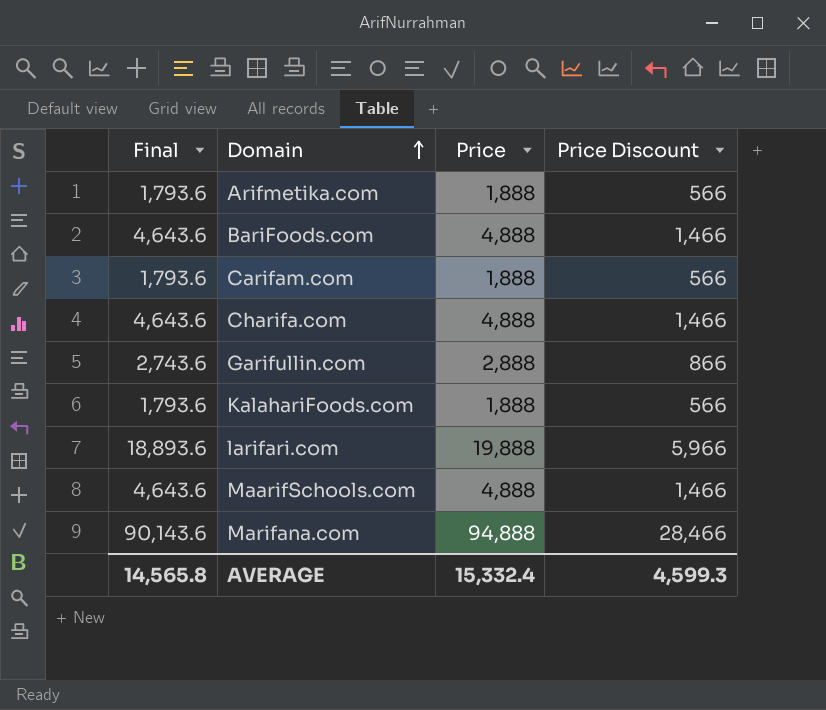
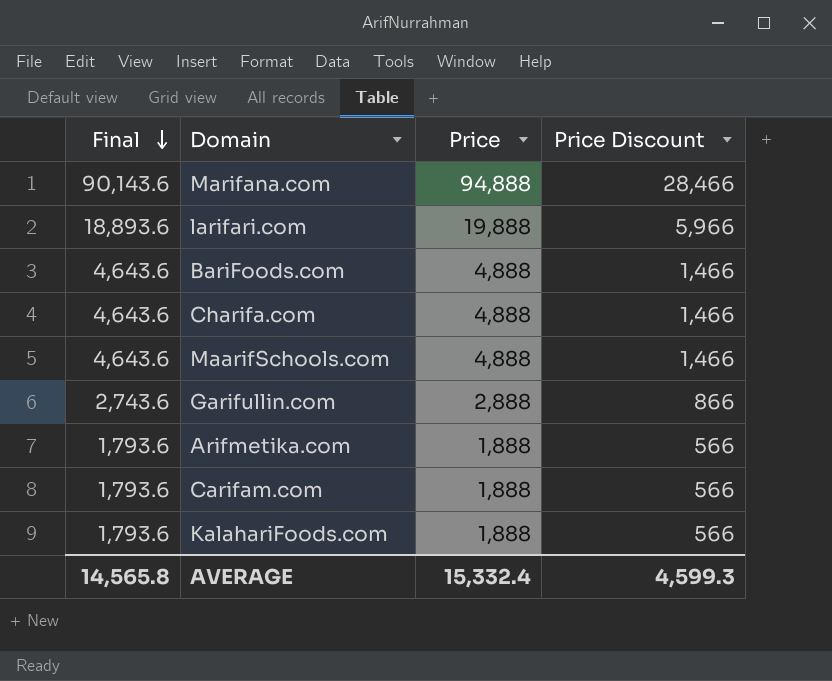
row order: Domain ascending -> Final descending

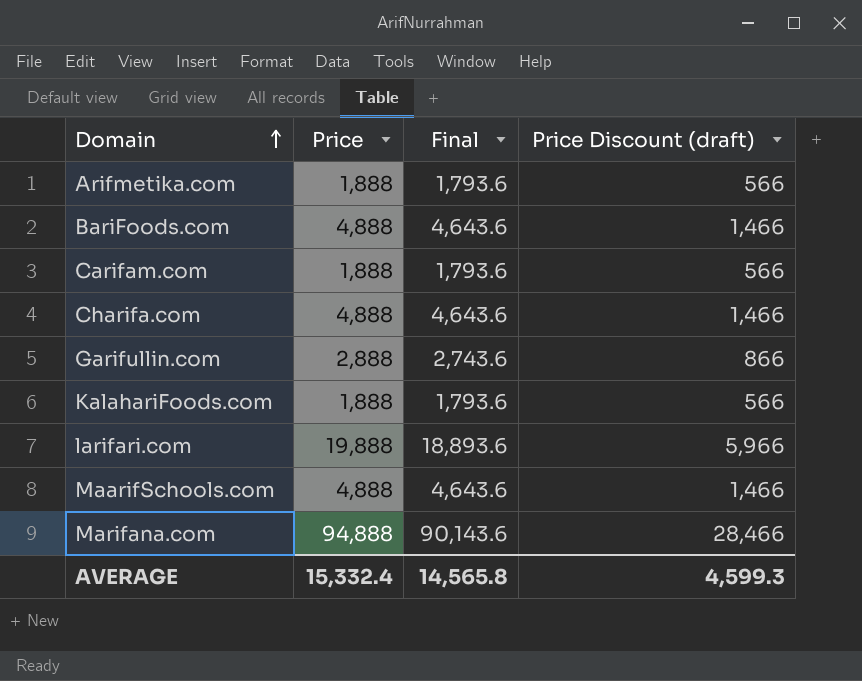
row order: Final descending -> Domain ascending
column Final | position: 1 -> 3
column name: Price Discount -> Price Discount (draft)

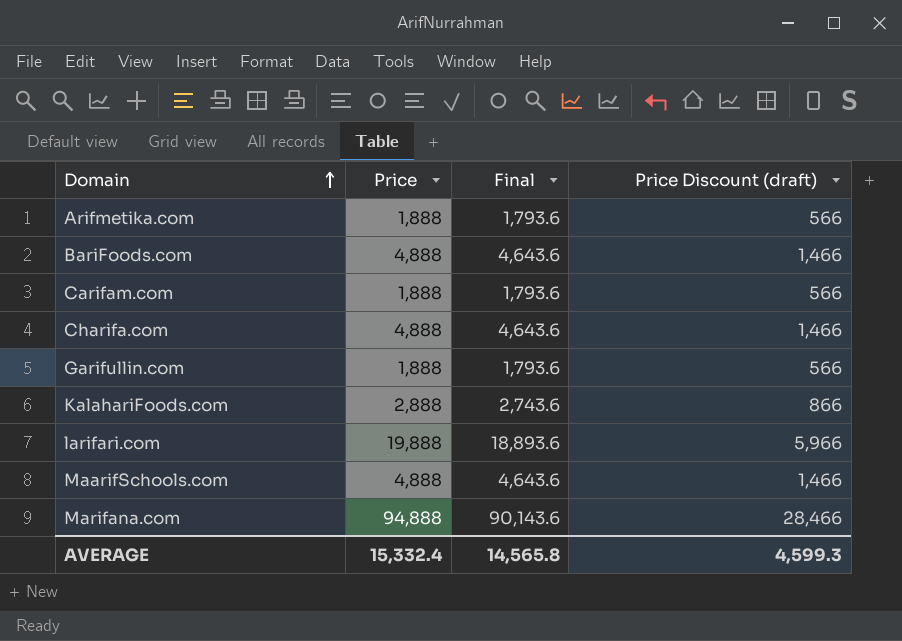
Garifullin.com | Price: 2,888 -> 1,888
Garifullin.com | Final: 2,743.6 -> 1,793.6
Garifullin.com | Price Discount (draft): 866 -> 566
KalahariFoods.com | Price: 1,888 -> 2,888
KalahariFoods.com | Final: 1,793.6 -> 2,743.6
KalahariFoods.com | Price Discount (draft): 566 -> 866

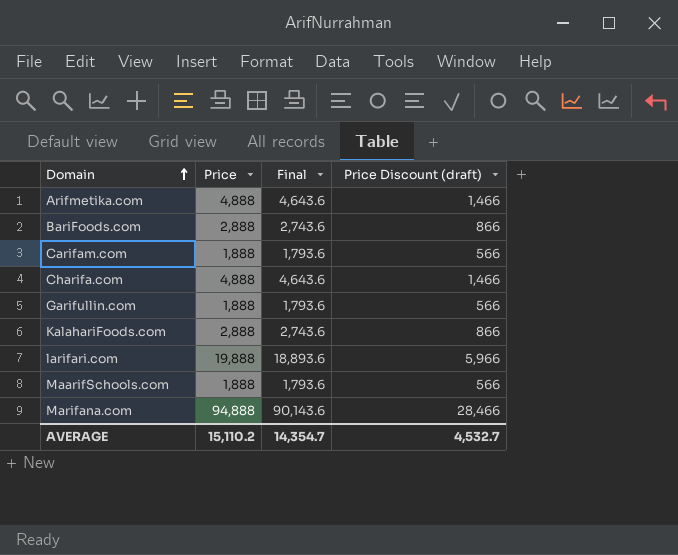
Arifmetika.com | Price: 1,888 -> 4,888
Arifmetika.com | Final: 1,793.6 -> 4,643.6
Arifmetika.com | Price Discount (draft): 566 -> 1,466
BariFoods.com | Price: 4,888 -> 2,888
BariFoods.com | Final: 4,643.6 -> 2,743.6
BariFoods.com | Price Discount (draft): 1,466 -> 866
MaarifSchools.com | Price: 4,888 -> 1,888
MaarifSchools.com | Final: 4,643.6 -> 1,793.6
MaarifSchools.com | Price Discount (draft): 1,466 -> 566
AVERAGE | Price: 15,332.4 -> 15,110.2
AVERAGE | Final: 14,565.8 -> 14,354.7
AVERAGE | Price Discount (draft): 4,599.3 -> 4,532.7

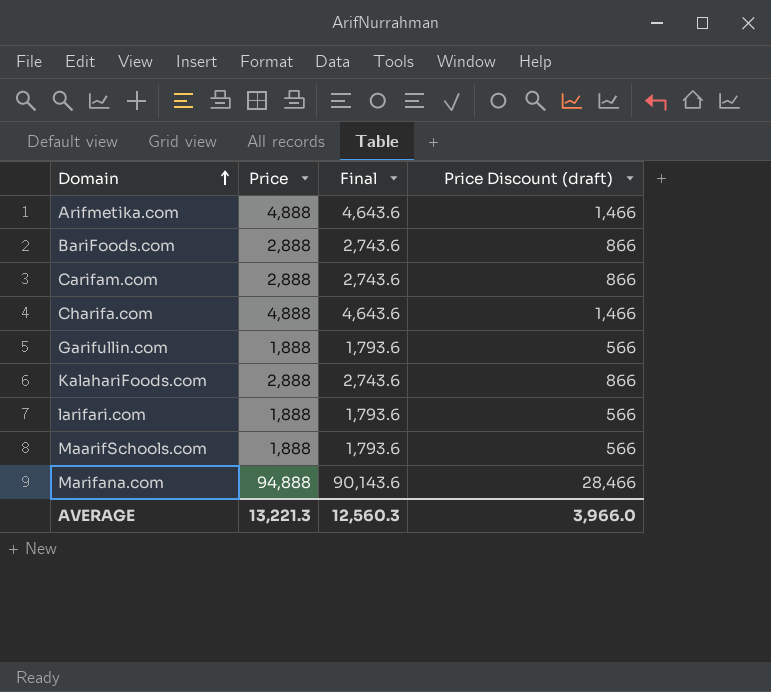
Carifam.com | Price: 1,888 -> 2,888
Carifam.com | Final: 1,793.6 -> 2,743.6
Carifam.com | Price Discount (draft): 566 -> 866
larifari.com | Price: 19,888 -> 1,888
larifari.com | Final: 18,893.6 -> 1,793.6
larifari.com | Price Discount (draft): 5,966 -> 566
AVERAGE | Price: 15,110.2 -> 13,221.3
AVERAGE | Final: 14,354.7 -> 12,560.3
AVERAGE | Price Discount (draft): 4,532.7 -> 3,966.0

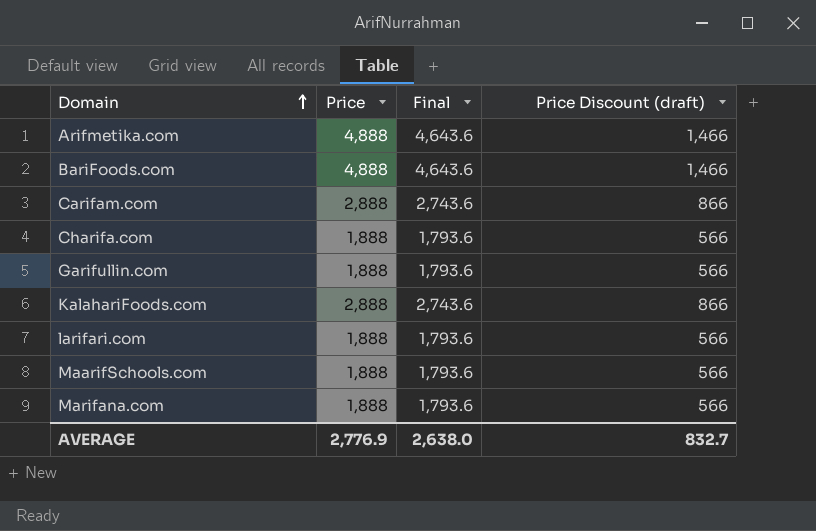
BariFoods.com | Price: 2,888 -> 4,888
BariFoods.com | Final: 2,743.6 -> 4,643.6
BariFoods.com | Price Discount (draft): 866 -> 1,466
Charifa.com | Price: 4,888 -> 1,888
Charifa.com | Final: 4,643.6 -> 1,793.6
Charifa.com | Price Discount (draft): 1,466 -> 566
Marifana.com | Price: 94,888 -> 1,888
Marifana.com | Final: 90,143.6 -> 1,793.6
Marifana.com | Price Discount (draft): 28,466 -> 566
AVERAGE | Price: 13,221.3 -> 2,776.9
AVERAGE | Final: 12,560.3 -> 2,638.0
AVERAGE | Price Discount (draft): 3,966.0 -> 832.7

